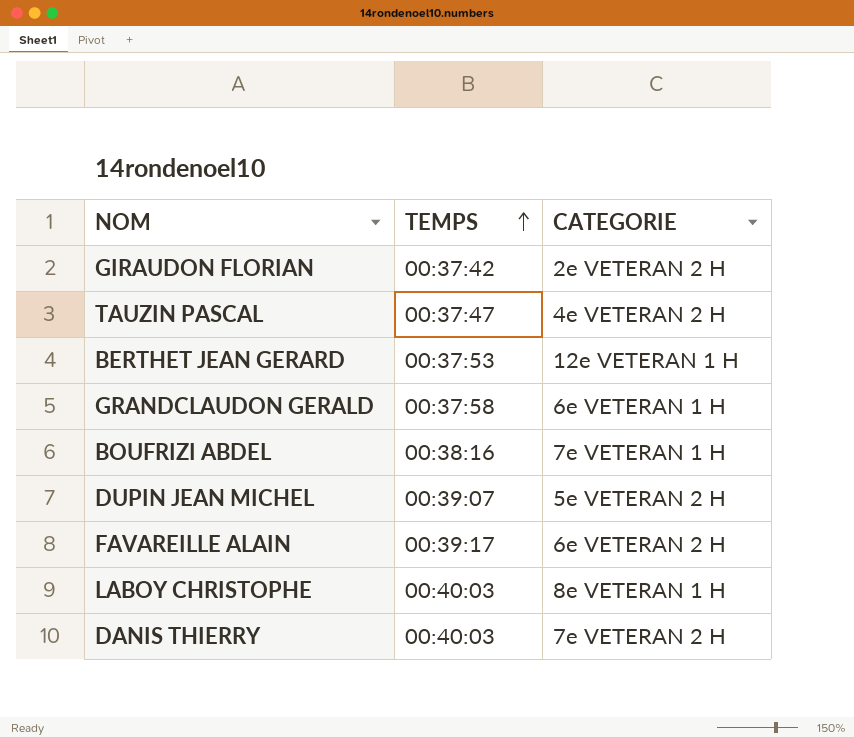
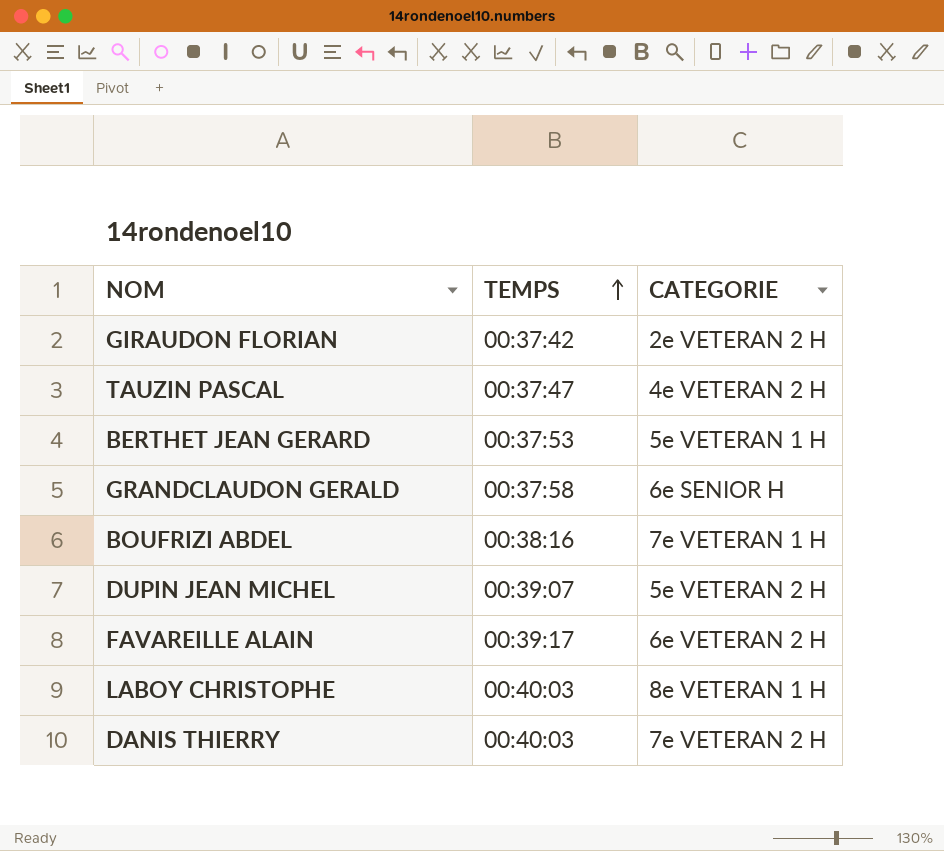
BERTHET JEAN GERARD | CATEGORIE: 12e VETERAN 1 H -> 5e VETERAN 1 H
GRANDCLAUDON GERALD | CATEGORIE: 6e VETERAN 1 H -> 6e SENIOR H

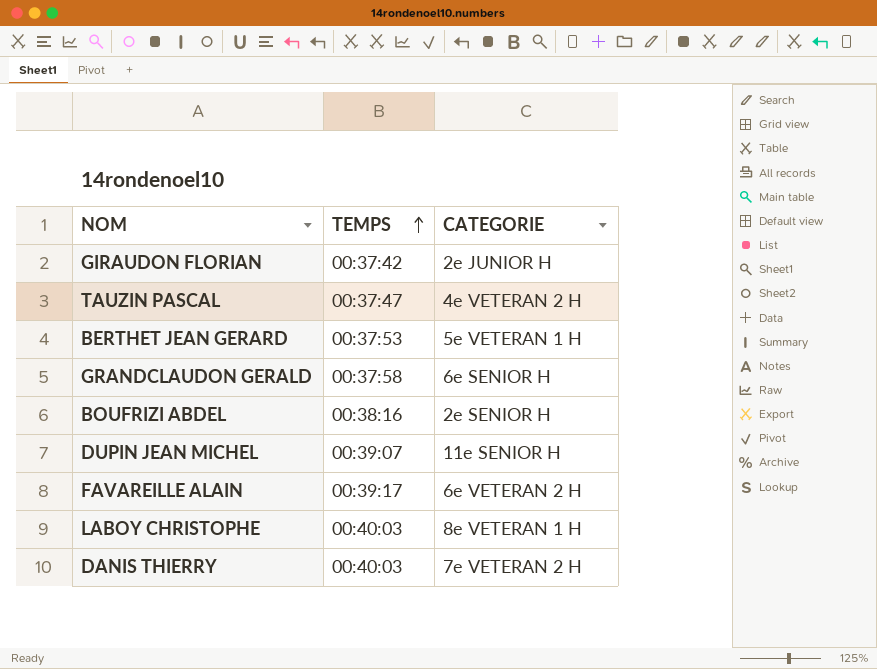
GIRAUDON FLORIAN | CATEGORIE: 2e VETERAN 2 H -> 2e JUNIOR H
BOUFRIZI ABDEL | CATEGORIE: 7e VETERAN 1 H -> 2e SENIOR H
DUPIN JEAN MICHEL | CATEGORIE: 5e VETERAN 2 H -> 11e SENIOR H

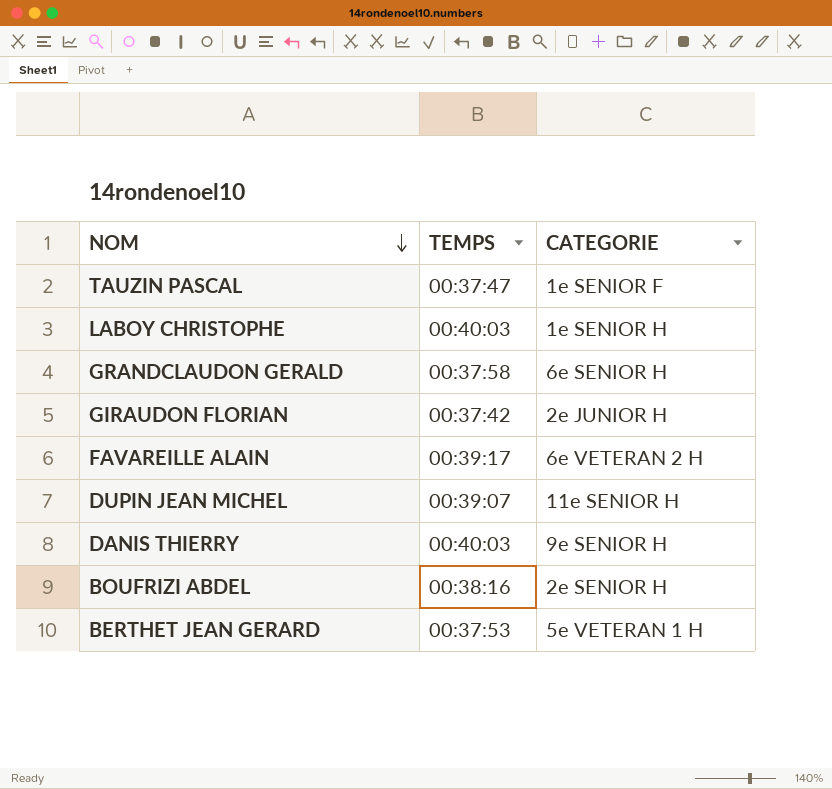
row order: TEMPS ascending -> NOM descending
TAUZIN PASCAL | CATEGORIE: 4e VETERAN 2 H -> 1e SENIOR F
LABOY CHRISTOPHE | CATEGORIE: 8e VETERAN 1 H -> 1e SENIOR H
DANIS THIERRY | CATEGORIE: 7e VETERAN 2 H -> 9e SENIOR H

